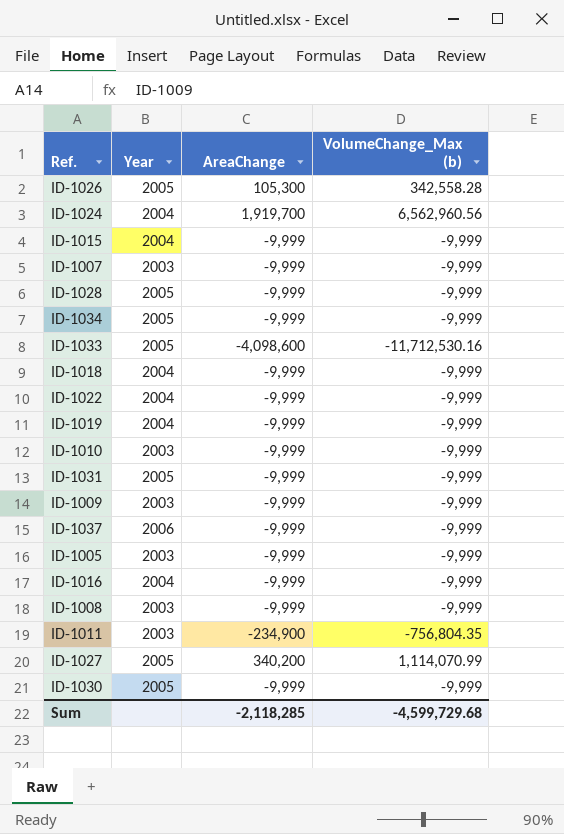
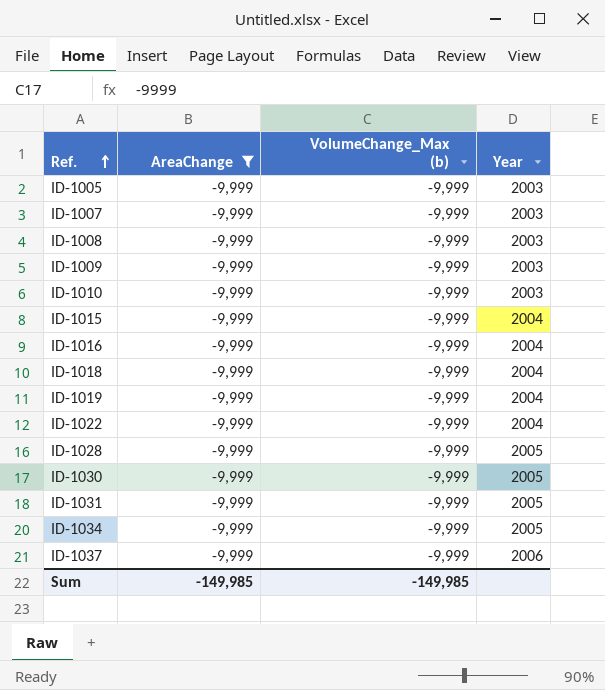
filter: none -> AreaChange = -9,999
row order: none -> Ref. ascending
column Year | position: 2 -> 4
Sum | AreaChange: -2,118,285 -> -149,985
Sum | VolumeChange_Max (b): -4,599,729.68 -> -149,985

